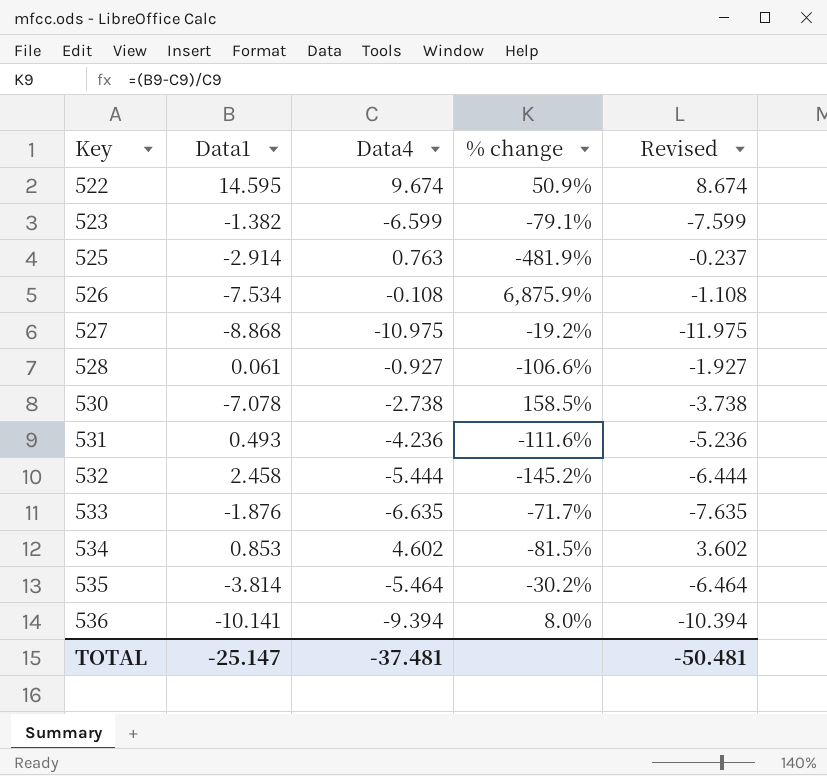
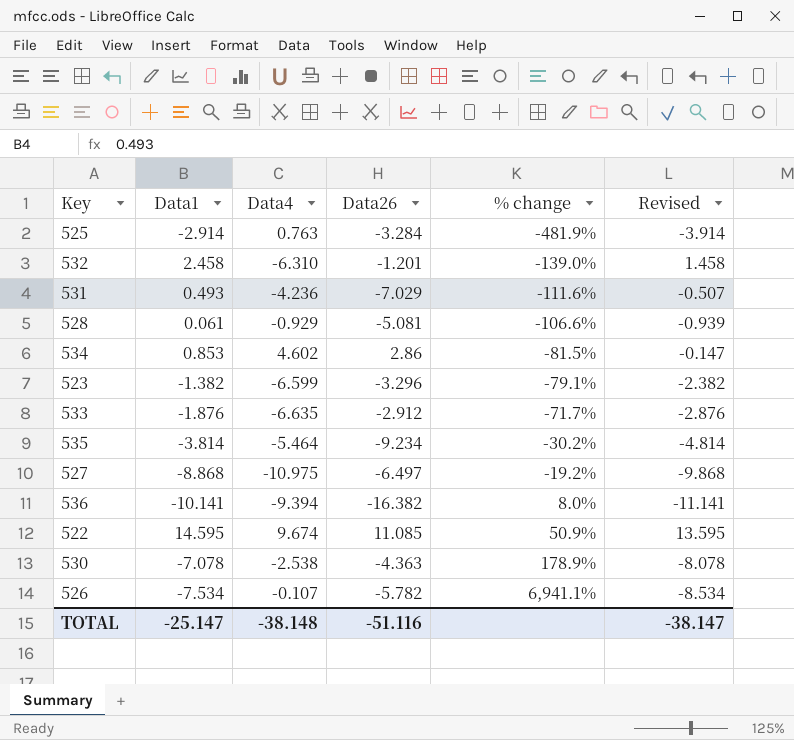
row order: Key ascending -> % change ascending
column Data26 | position: none -> 4
column Revised | formula: [Data4] - 1 -> [Data1] - 1
532 | Data4: -5.444 -> -6.310
532 | % change: -145.2% -> -139.0%
528 | Data4: -0.927 -> -0.929
530 | Data4: -2.738 -> -2.538
530 | % change: 158.5% -> 178.9%
526 | Data4: -0.108 -> -0.107
526 | % change: 6,875.9% -> 6,941.1%
TOTAL | Data4: -37.481 -> -38.148
TOTAL | Revised: -50.481 -> -38.147

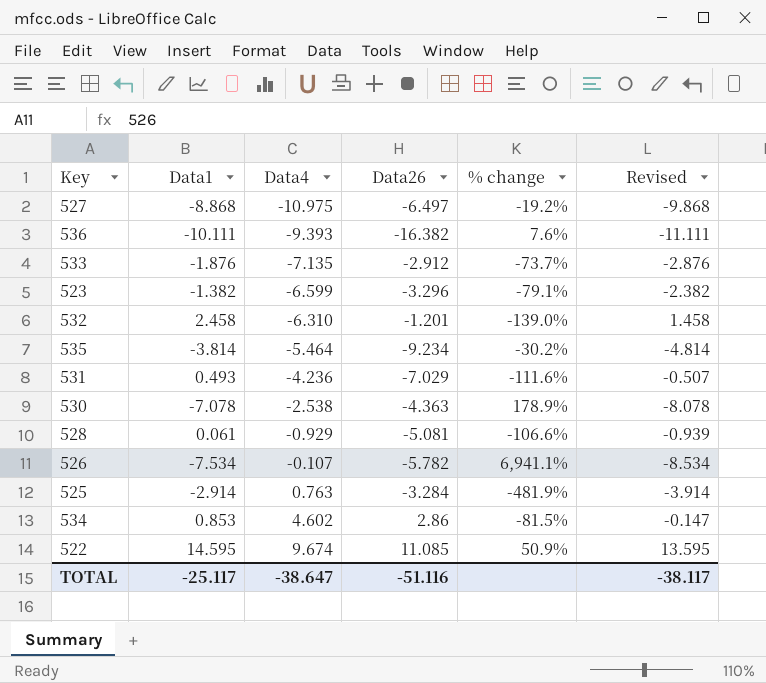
row order: % change ascending -> Data4 ascending
536 | Data1: -10.141 -> -10.111
536 | Data4: -9.394 -> -9.393
536 | % change: 8.0% -> 7.6%
536 | Revised: -11.141 -> -11.111
533 | Data4: -6.635 -> -7.135
533 | % change: -71.7% -> -73.7%
TOTAL | Data1: -25.147 -> -25.117
TOTAL | Data4: -38.148 -> -38.647
TOTAL | Revised: -38.147 -> -38.117

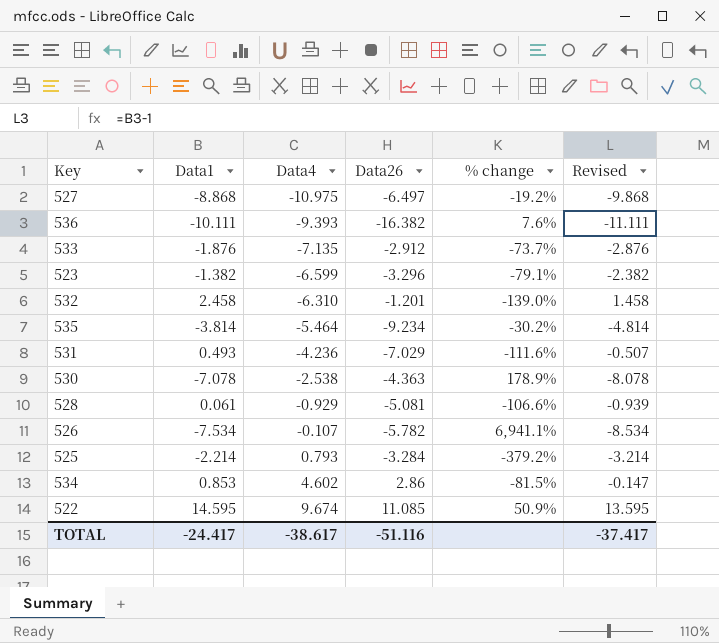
525 | Data1: -2.914 -> -2.214
525 | Data4: 0.763 -> 0.793
525 | % change: -481.9% -> -379.2%
525 | Revised: -3.914 -> -3.214
TOTAL | Data1: -25.117 -> -24.417
TOTAL | Data4: -38.647 -> -38.617
TOTAL | Revised: -38.117 -> -37.417

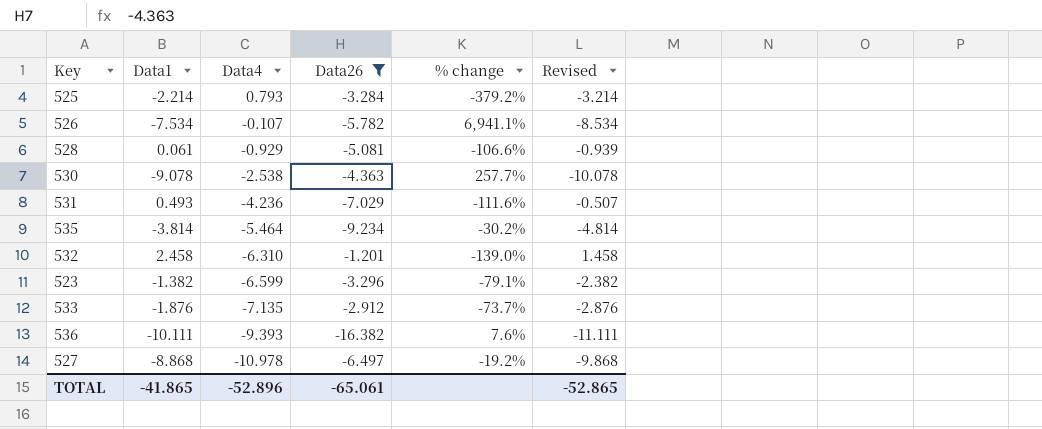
filter: none -> Data26 <= -1.201
row order: Data4 ascending -> Data4 descending
530 | Data1: -7.078 -> -9.078
530 | % change: 178.9% -> 257.7%
530 | Revised: -8.078 -> -10.078
527 | Data4: -10.975 -> -10.978
TOTAL | Data1: -24.417 -> -41.865
TOTAL | Data4: -38.617 -> -52.896
TOTAL | Data26: -51.116 -> -65.061
TOTAL | Revised: -37.417 -> -52.865

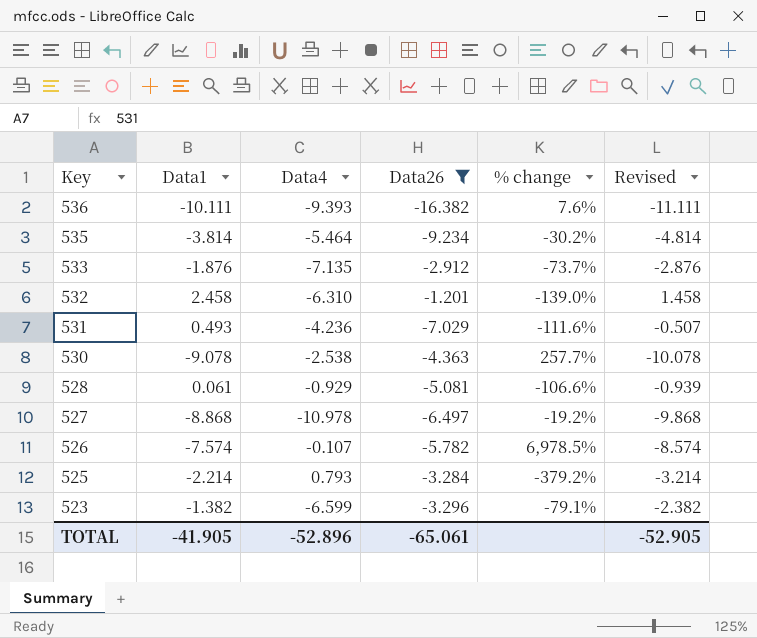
row order: Data4 descending -> Key descending
526 | Data1: -7.534 -> -7.574
526 | % change: 6,941.1% -> 6,978.5%
526 | Revised: -8.534 -> -8.574
TOTAL | Data1: -41.865 -> -41.905
TOTAL | Revised: -52.865 -> -52.905

